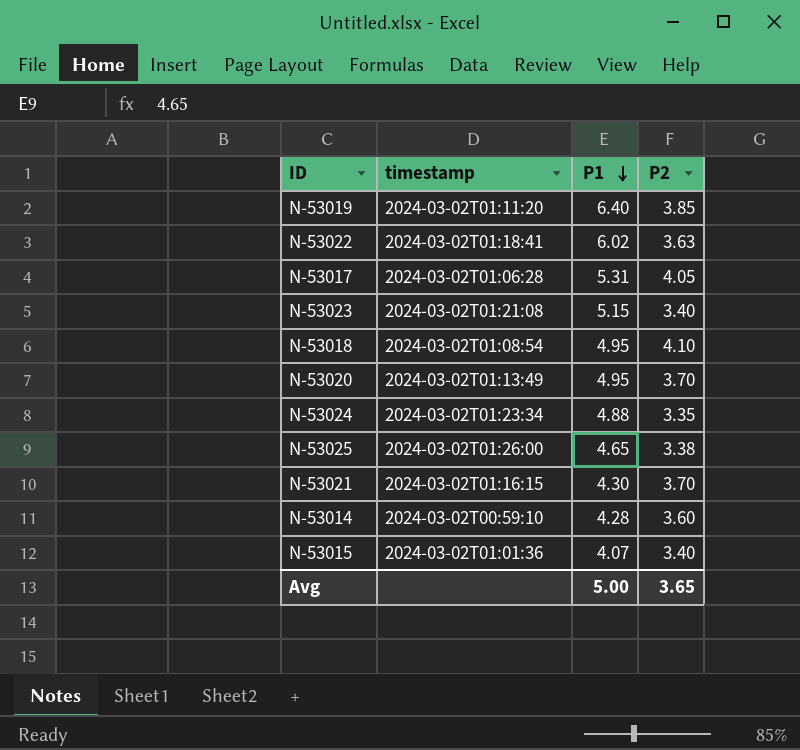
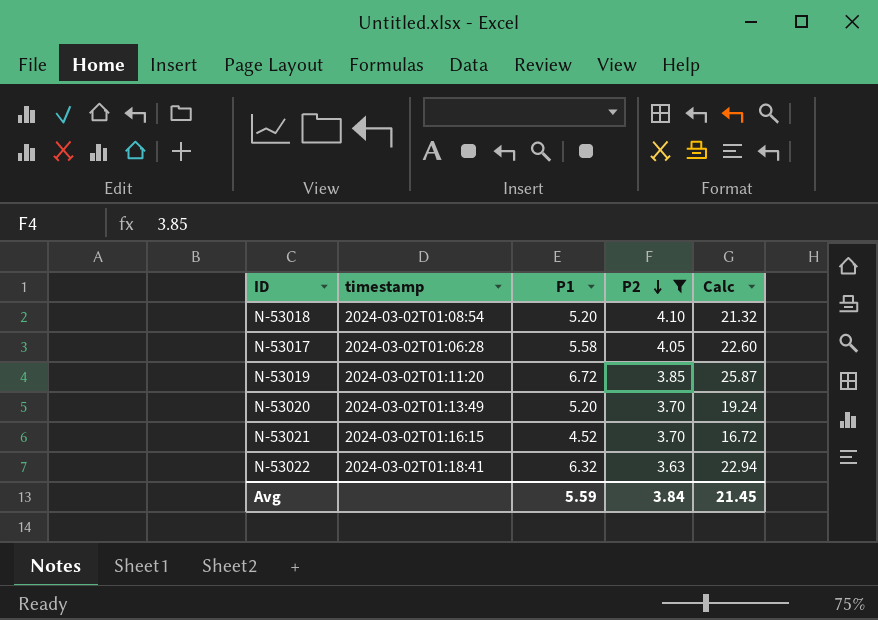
filter: none -> P2 >= 3.63
row order: P1 descending -> P2 descending
column Calc | formula: none -> [P1] * [P2]
N-53018 | P1: 4.95 -> 5.20
N-53017 | P1: 5.31 -> 5.58
N-53019 | P1: 6.40 -> 6.72
N-53020 | P1: 4.95 -> 5.20
N-53021 | P1: 4.30 -> 4.52
N-53022 | P1: 6.02 -> 6.32
Avg | P1: 5.00 -> 5.59
Avg | P2: 3.65 -> 3.84

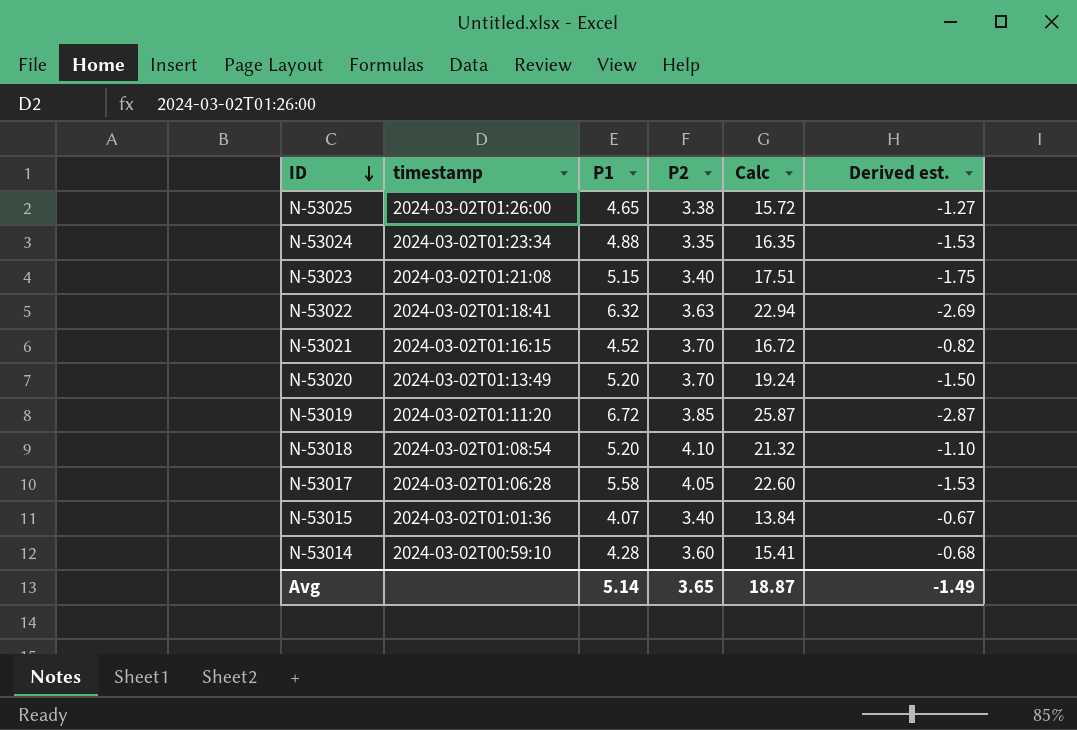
filter: P2 >= 3.63 -> none
row order: P2 descending -> ID descending
column Derived est. | formula: none -> [P2] - [P1]
Avg | P1: 5.59 -> 5.14
Avg | P2: 3.84 -> 3.65
Avg | Calc: 21.45 -> 18.87

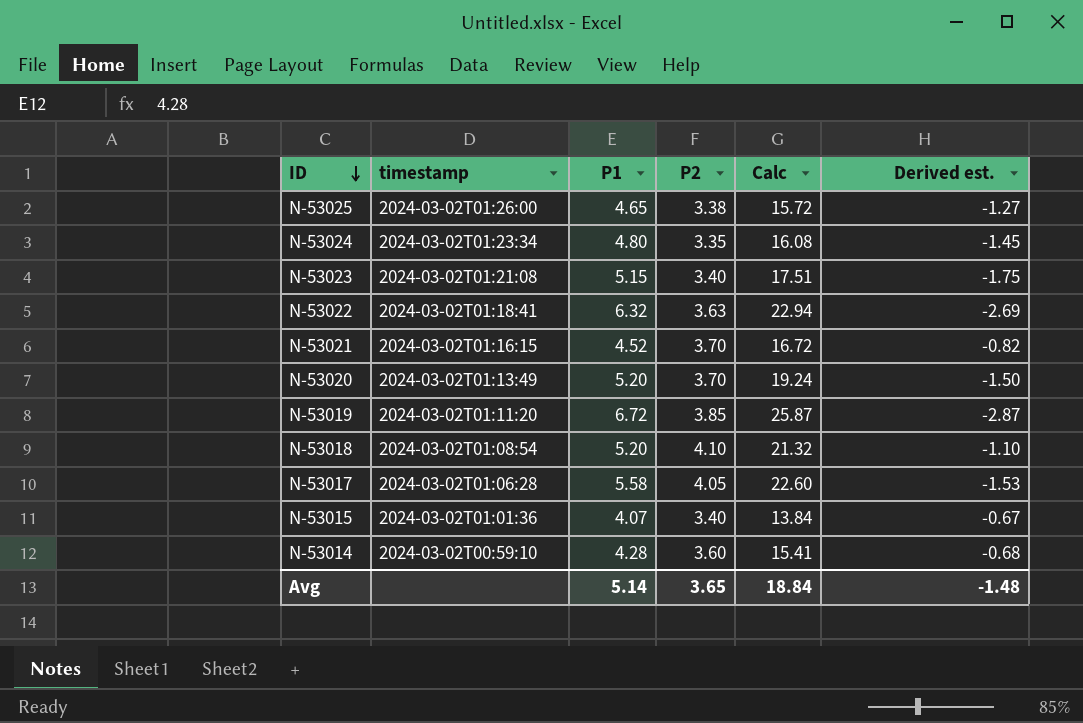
N-53024 | P1: 4.88 -> 4.80
N-53024 | Calc: 16.35 -> 16.08
N-53024 | Derived est.: -1.53 -> -1.45
Avg | Calc: 18.87 -> 18.84
Avg | Derived est.: -1.49 -> -1.48

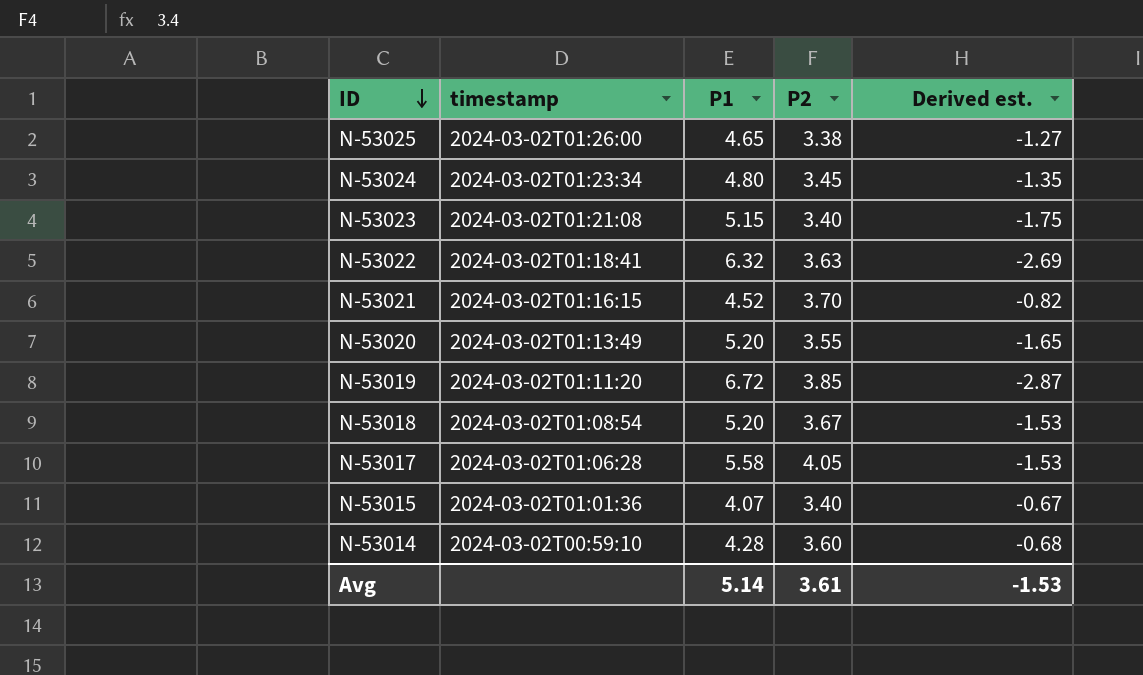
column Calc | formula: [P1] * [P2] -> none
N-53024 | P2: 3.35 -> 3.45
N-53024 | Derived est.: -1.45 -> -1.35
N-53020 | P2: 3.70 -> 3.55
N-53020 | Derived est.: -1.50 -> -1.65
N-53018 | P2: 4.10 -> 3.67
N-53018 | Derived est.: -1.10 -> -1.53
Avg | P2: 3.65 -> 3.61
Avg | Derived est.: -1.48 -> -1.53

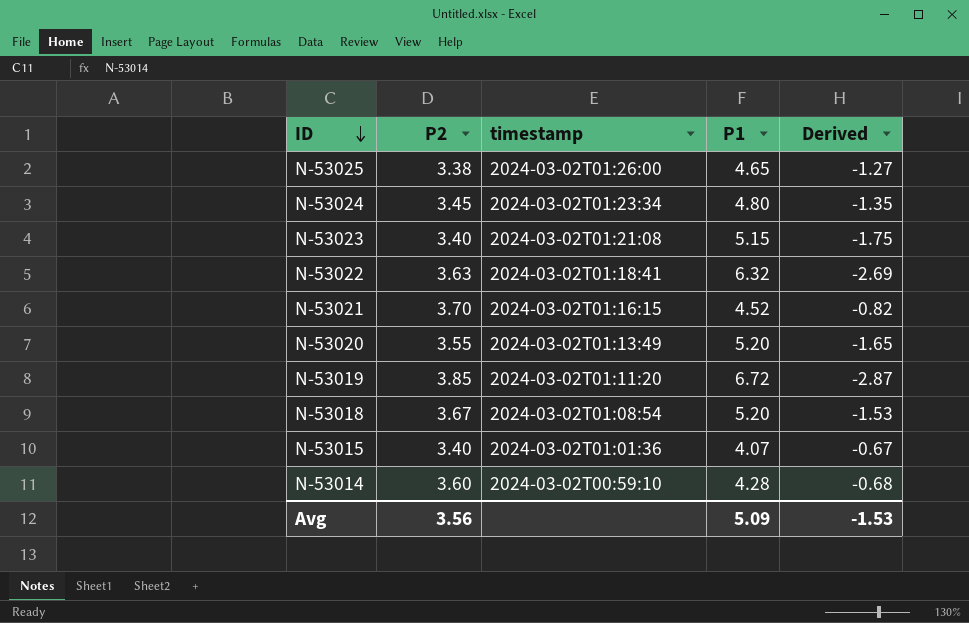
column P2 | position: 4 -> 2
column name: Derived est. -> Derived
row N-53017: 2024-03-02T01:06:28 | 5.58 | 4.05 | -1.53 -> none
Avg | P2: 3.61 -> 3.56
Avg | P1: 5.14 -> 5.09

